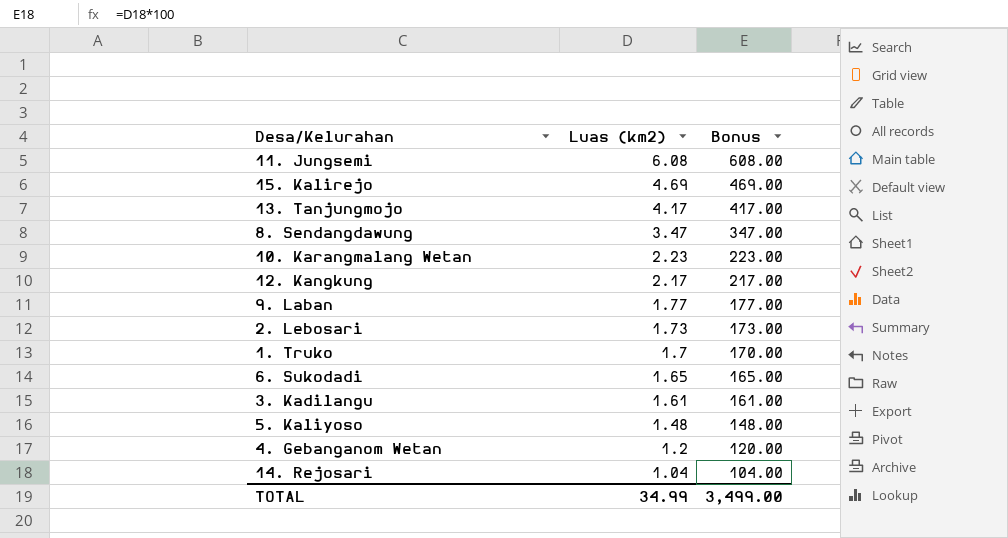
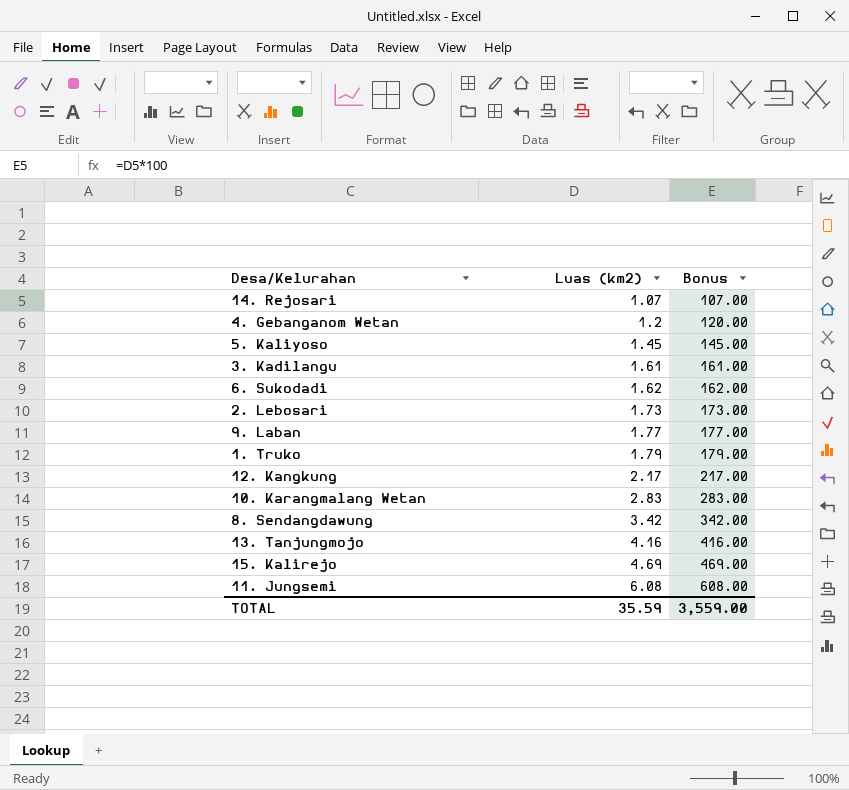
row order: Luas (km2) descending -> Luas (km2) ascending
14. Rejosari | Luas (km2): 1.04 -> 1.07
14. Rejosari | Bonus: 104.00 -> 107.00
5. Kaliyoso | Luas (km2): 1.48 -> 1.45
5. Kaliyoso | Bonus: 148.00 -> 145.00
6. Sukodadi | Luas (km2): 1.65 -> 1.62
6. Sukodadi | Bonus: 165.00 -> 162.00
1. Truko | Luas (km2): 1.7 -> 1.79
1. Truko | Bonus: 170.00 -> 179.00
10. Karangmalang Wetan | Luas (km2): 2.23 -> 2.83
10. Karangmalang Wetan | Bonus: 223.00 -> 283.00
8. Sendangdawung | Luas (km2): 3.47 -> 3.42
8. Sendangdawung | Bonus: 347.00 -> 342.00
13. Tanjungmojo | Luas (km2): 4.17 -> 4.16
13. Tanjungmojo | Bonus: 417.00 -> 416.00
TOTAL | Luas (km2): 34.99 -> 35.59
TOTAL | Bonus: 3,499.00 -> 3,559.00

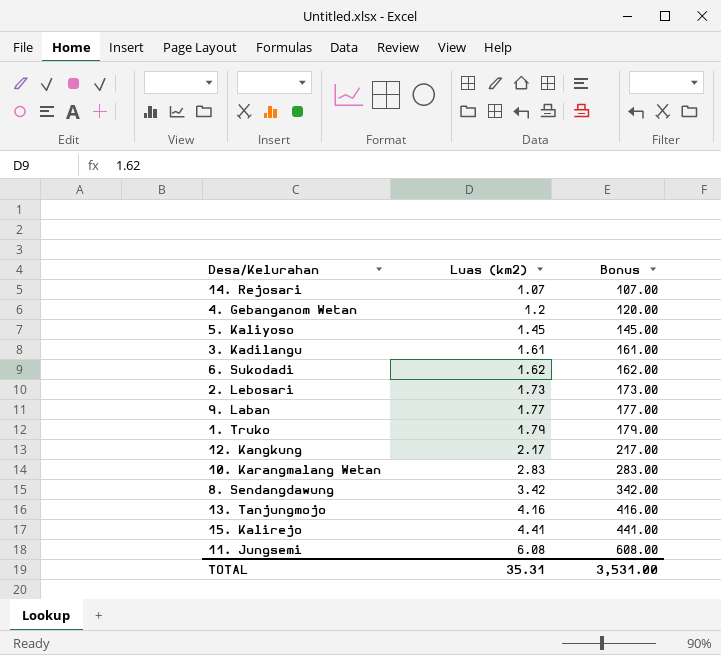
15. Kalirejo | Luas (km2): 4.69 -> 4.41
15. Kalirejo | Bonus: 469.00 -> 441.00
TOTAL | Luas (km2): 35.59 -> 35.31
TOTAL | Bonus: 3,559.00 -> 3,531.00

